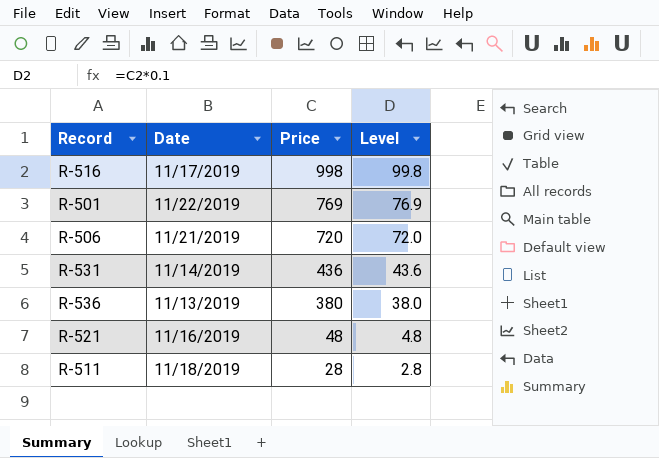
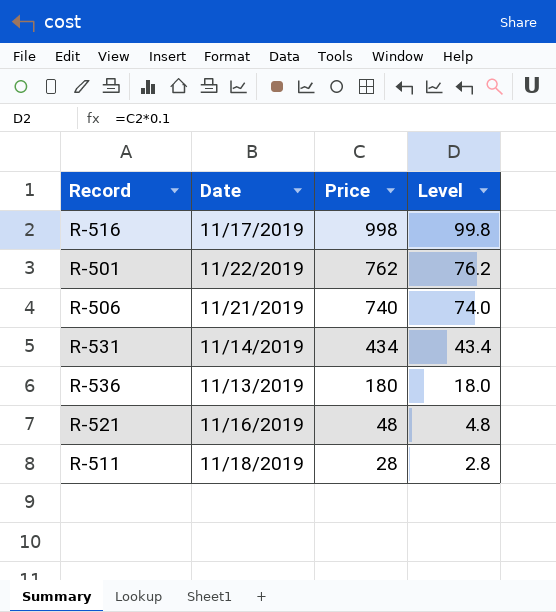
R-501 | Price: 769 -> 762
R-501 | Level: 76.9 -> 76.2
R-506 | Price: 720 -> 740
R-506 | Level: 72.0 -> 74.0
R-531 | Price: 436 -> 434
R-531 | Level: 43.6 -> 43.4
R-536 | Price: 380 -> 180
R-536 | Level: 38.0 -> 18.0

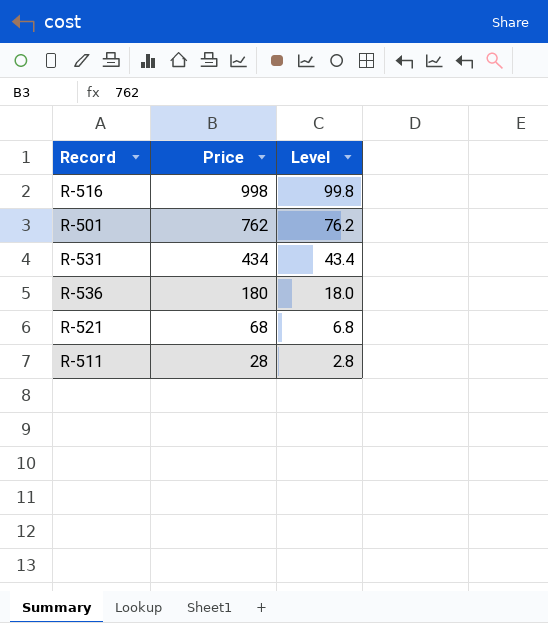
column Date | position: 2 -> none
row R-506: 11/21/2019 | 740 | 74.0 -> none
R-521 | Price: 48 -> 68
R-521 | Level: 4.8 -> 6.8

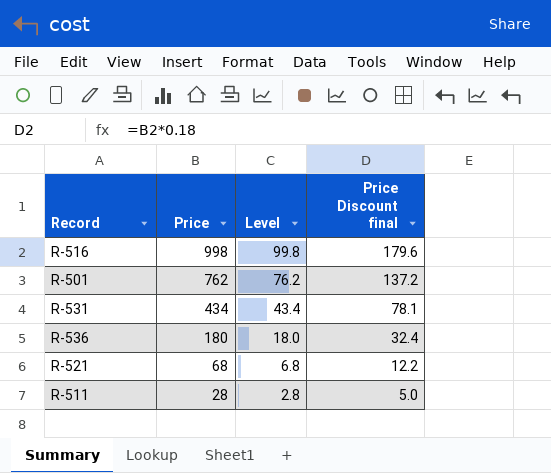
column Price Discount final | formula: none -> [Price] * 0.18

